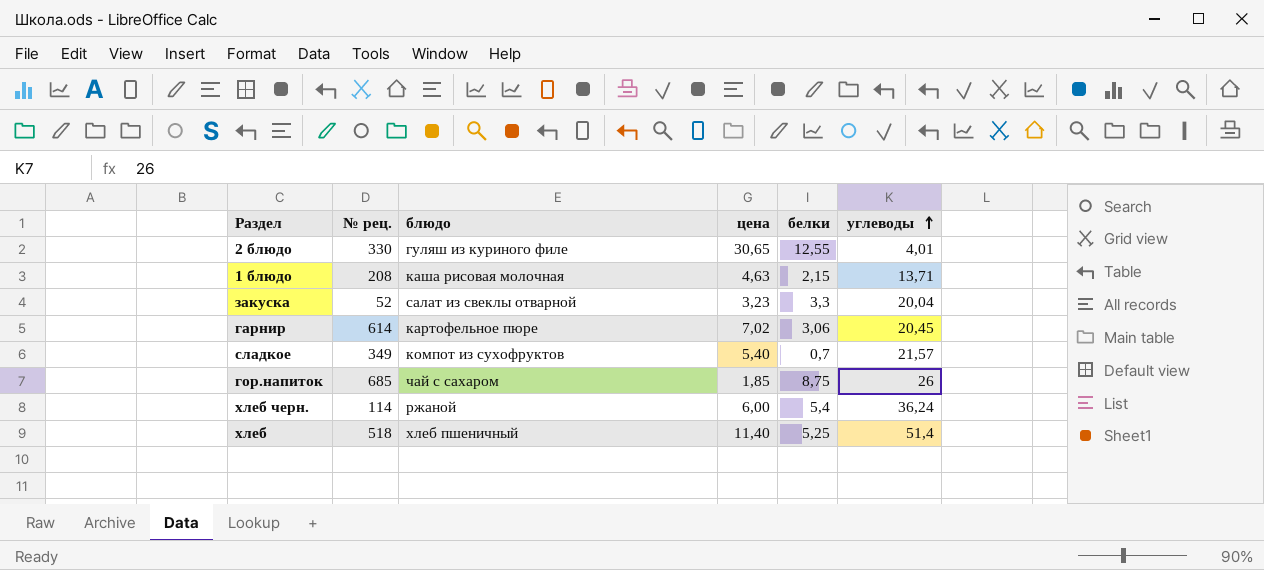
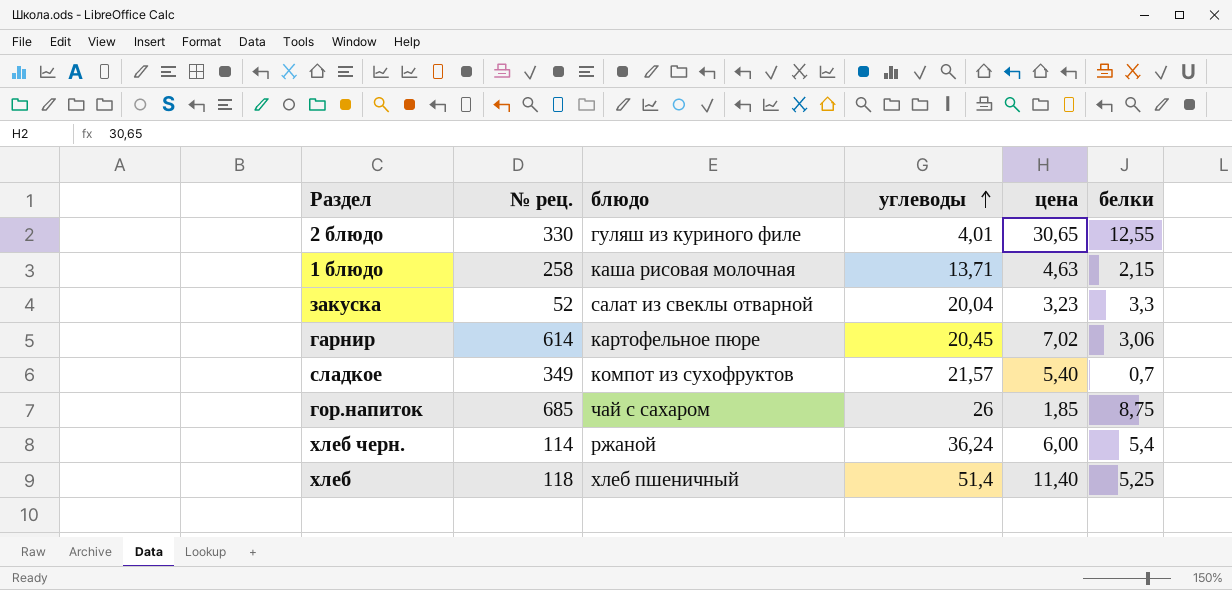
column углеводы | position: 6 -> 4
1 блюдо | № рец.: 208 -> 258
хлеб | № рец.: 518 -> 118

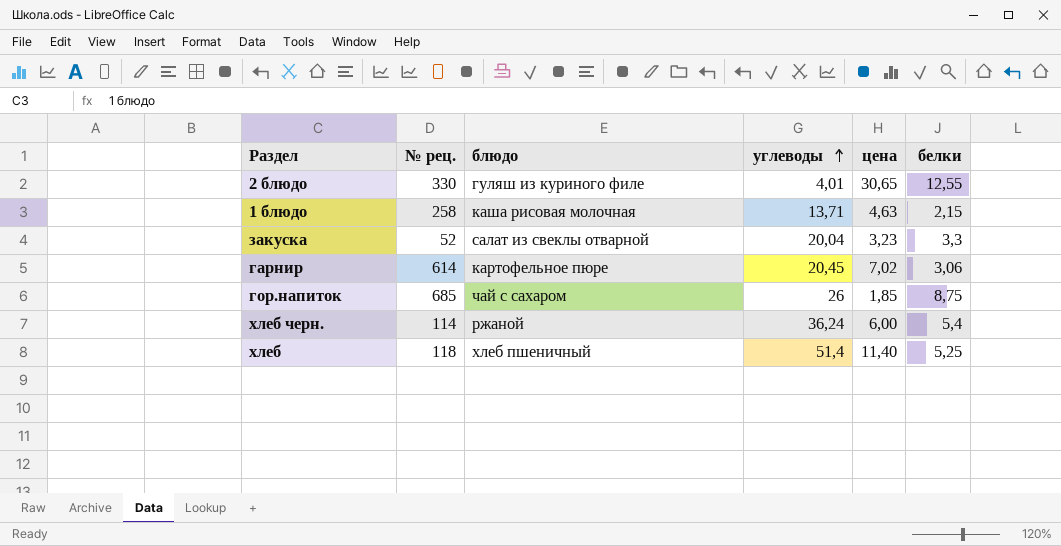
row сладкое: 349 | компот из сухофруктов | 21,57 | 5,40 | 0,7 -> none

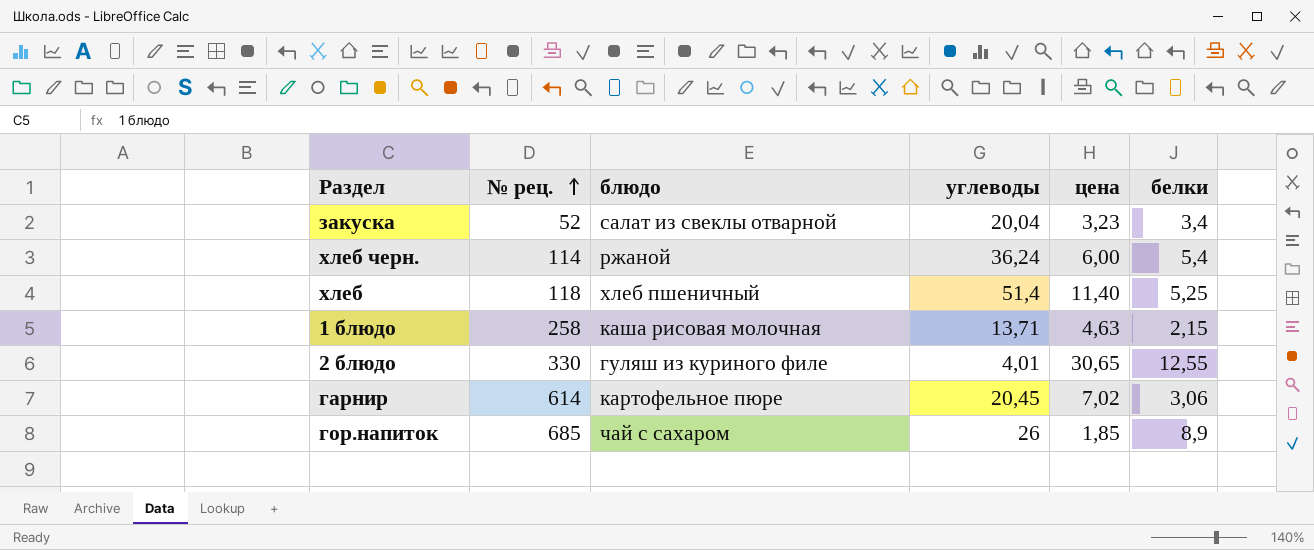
row order: углеводы ascending -> № рец. ascending
закуска | белки: 3,3 -> 3,4
гор.напиток | белки: 8,75 -> 8,9

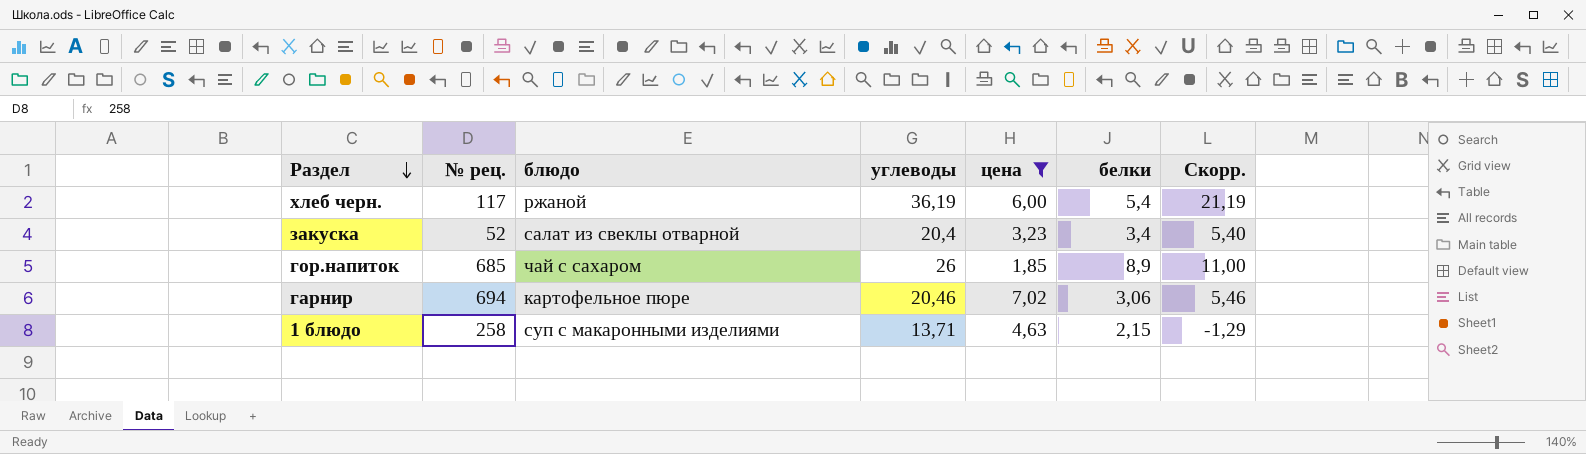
filter: none -> цена <= 7,02
row order: № рец. ascending -> Раздел descending
column Скорр. | formula: none -> [углеводы] - 15
хлеб черн. | № рец.: 114 -> 117
хлеб черн. | углеводы: 36,24 -> 36,19
закуска | углеводы: 20,04 -> 20,4
гарнир | № рец.: 614 -> 694
гарнир | углеводы: 20,45 -> 20,46
1 блюдо | блюдо: каша рисовая молочная -> суп с макаронными изделиями

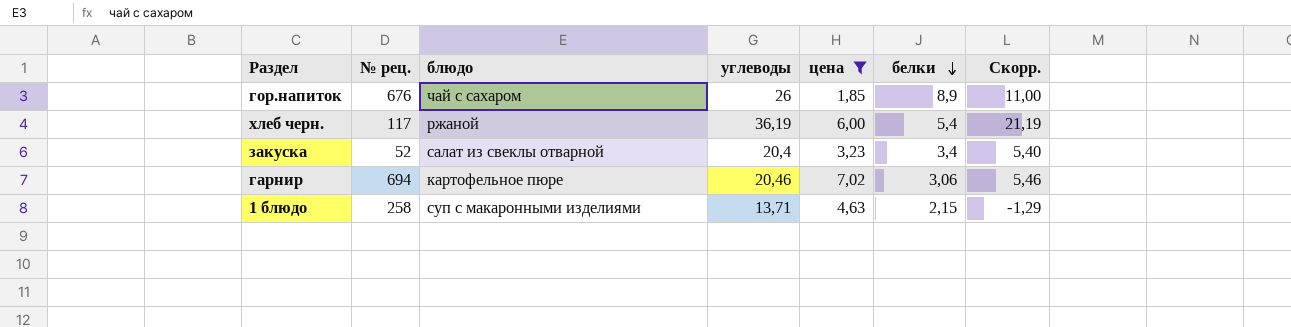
row order: Раздел descending -> белки descending
гор.напиток | № рец.: 685 -> 676

